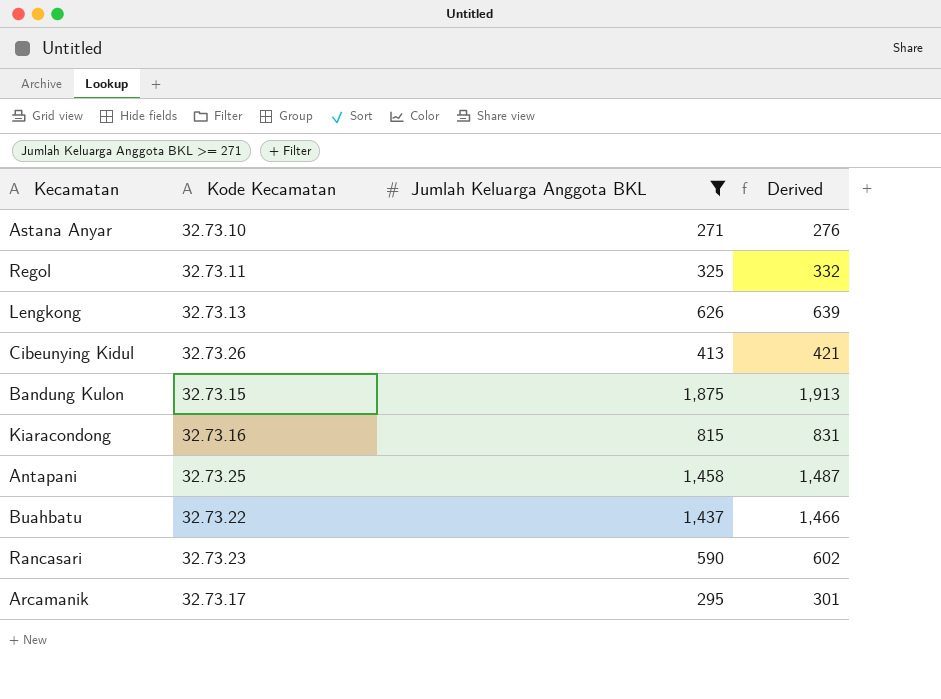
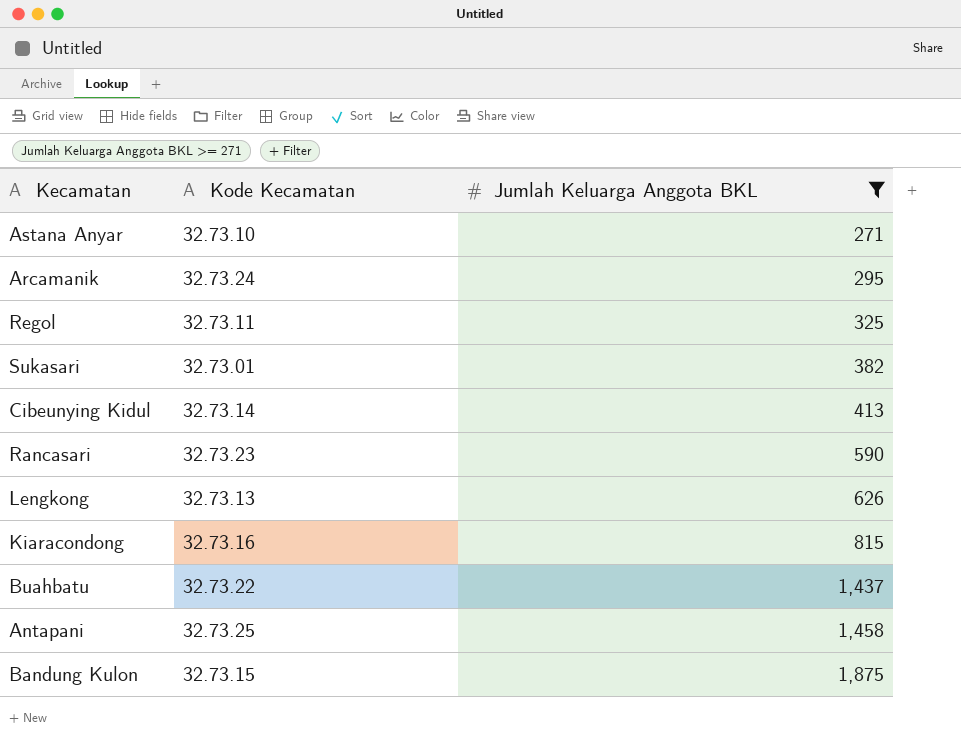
row order: none -> Jumlah Keluarga Anggota BKL ascending
column Derived | formula: [Jumlah Keluarga Anggota BKL] * 1.02 -> none
Arcamanik | Kode Kecamatan: 32.73.17 -> 32.73.24
row Sukasari: none -> 32.73.01 | 382
Cibeunying Kidul | Kode Kecamatan: 32.73.26 -> 32.73.14

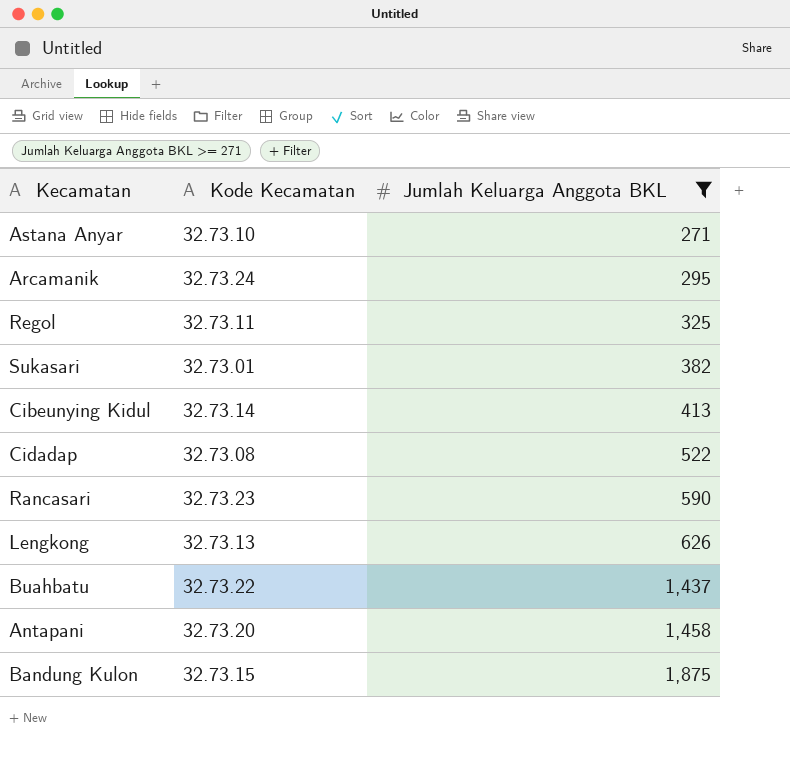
row Kiaracondong: 32.73.16 | 815 -> none
row Cidadap: none -> 32.73.08 | 522
Antapani | Kode Kecamatan: 32.73.25 -> 32.73.20

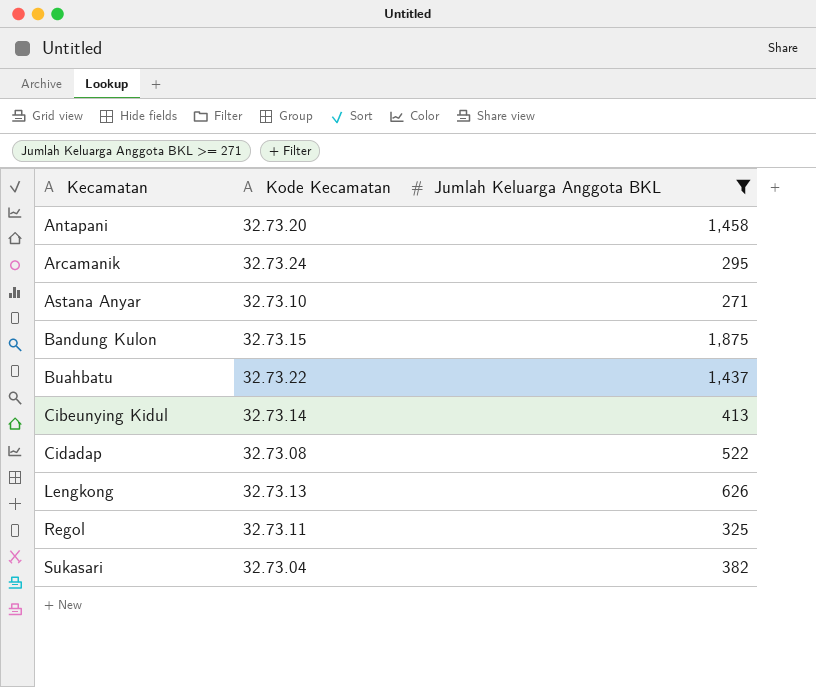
row order: Jumlah Keluarga Anggota BKL ascending -> Kecamatan ascending
row Rancasari: 32.73.23 | 590 -> none
Sukasari | Kode Kecamatan: 32.73.01 -> 32.73.04

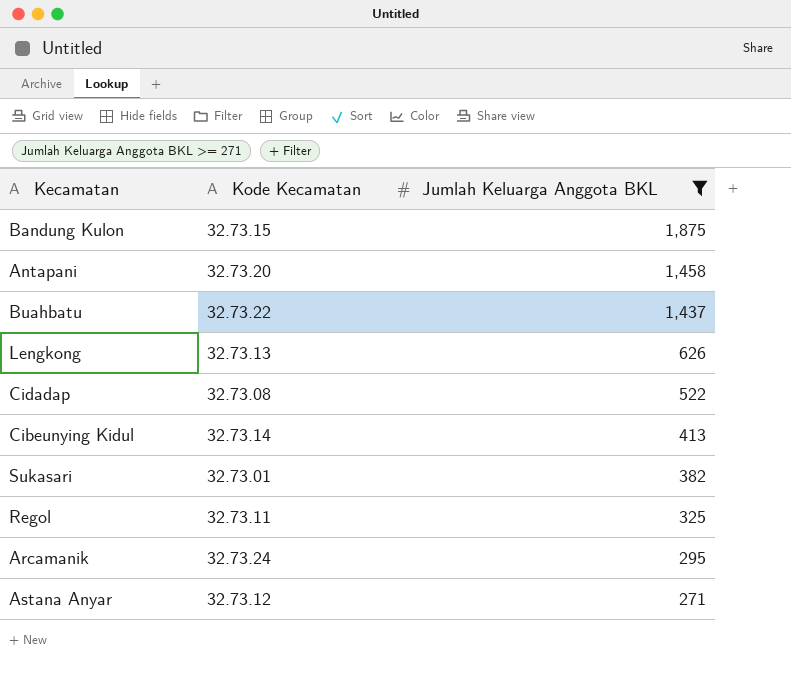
row order: Kecamatan ascending -> Jumlah Keluarga Anggota BKL descending
Sukasari | Kode Kecamatan: 32.73.04 -> 32.73.01
Astana Anyar | Kode Kecamatan: 32.73.10 -> 32.73.12

